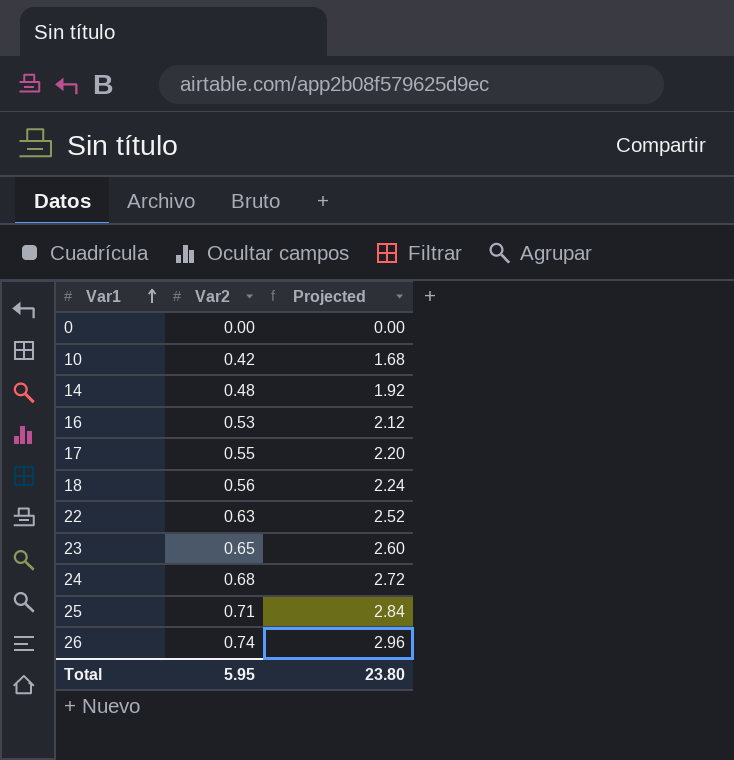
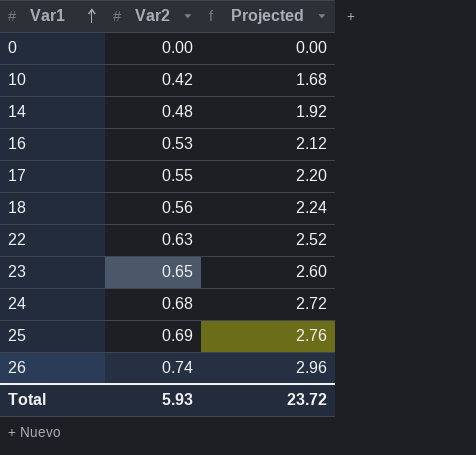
25 | Var2: 0.71 -> 0.69
25 | Projected: 2.84 -> 2.76
Total | Var2: 5.95 -> 5.93
Total | Projected: 23.80 -> 23.72

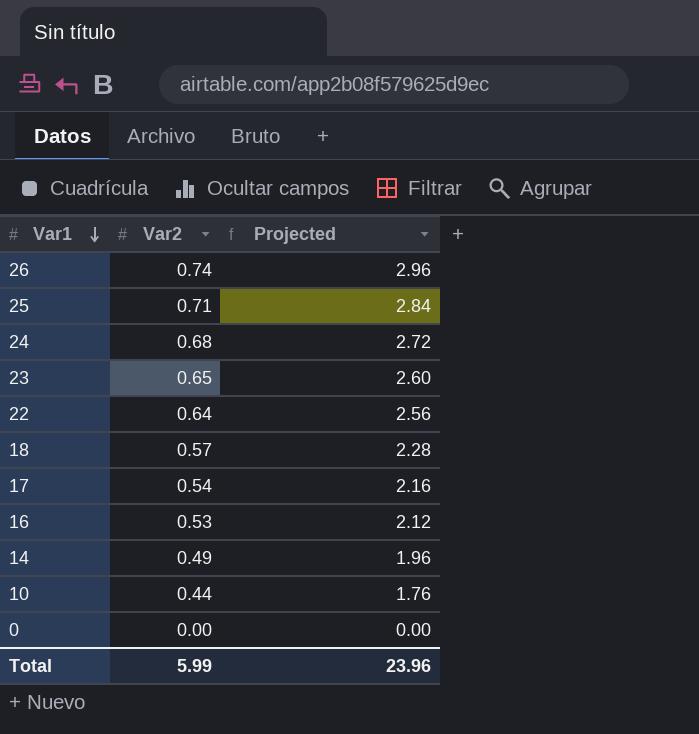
row order: Var1 ascending -> Var1 descending
25 | Var2: 0.69 -> 0.71
25 | Projected: 2.76 -> 2.84
22 | Var2: 0.63 -> 0.64
22 | Projected: 2.52 -> 2.56
18 | Var2: 0.56 -> 0.57
18 | Projected: 2.24 -> 2.28
17 | Var2: 0.55 -> 0.54
17 | Projected: 2.20 -> 2.16
14 | Var2: 0.48 -> 0.49
14 | Projected: 1.92 -> 1.96
10 | Var2: 0.42 -> 0.44
10 | Projected: 1.68 -> 1.76
Total | Var2: 5.93 -> 5.99
Total | Projected: 23.72 -> 23.96

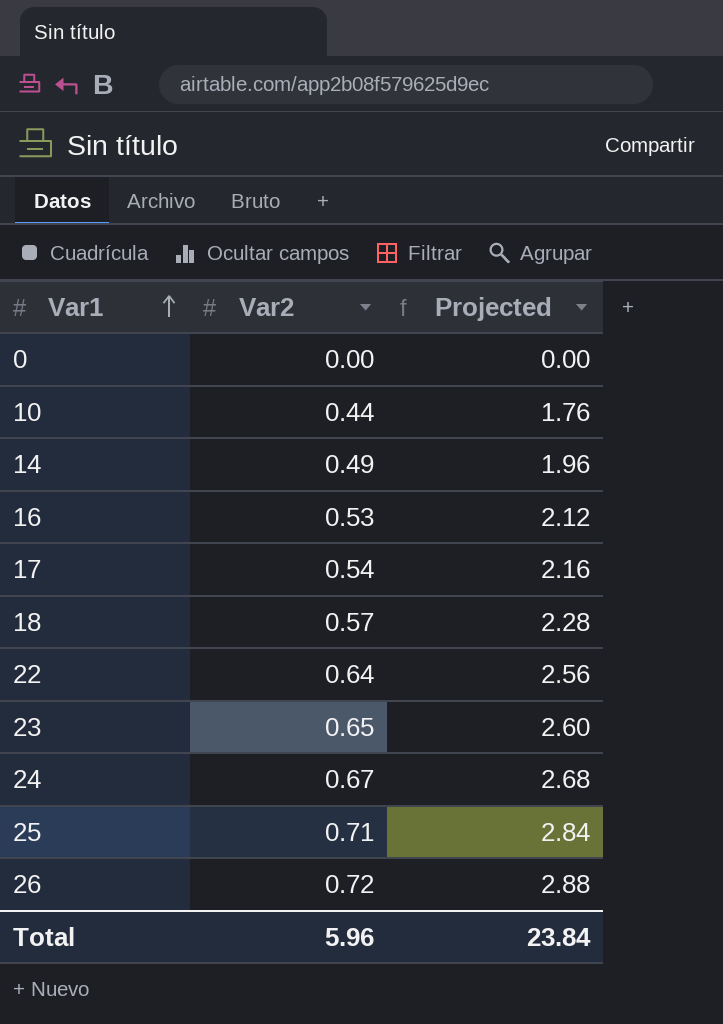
row order: Var1 descending -> Var1 ascending
24 | Var2: 0.68 -> 0.67
24 | Projected: 2.72 -> 2.68
26 | Var2: 0.74 -> 0.72
26 | Projected: 2.96 -> 2.88
Total | Var2: 5.99 -> 5.96
Total | Projected: 23.96 -> 23.84

